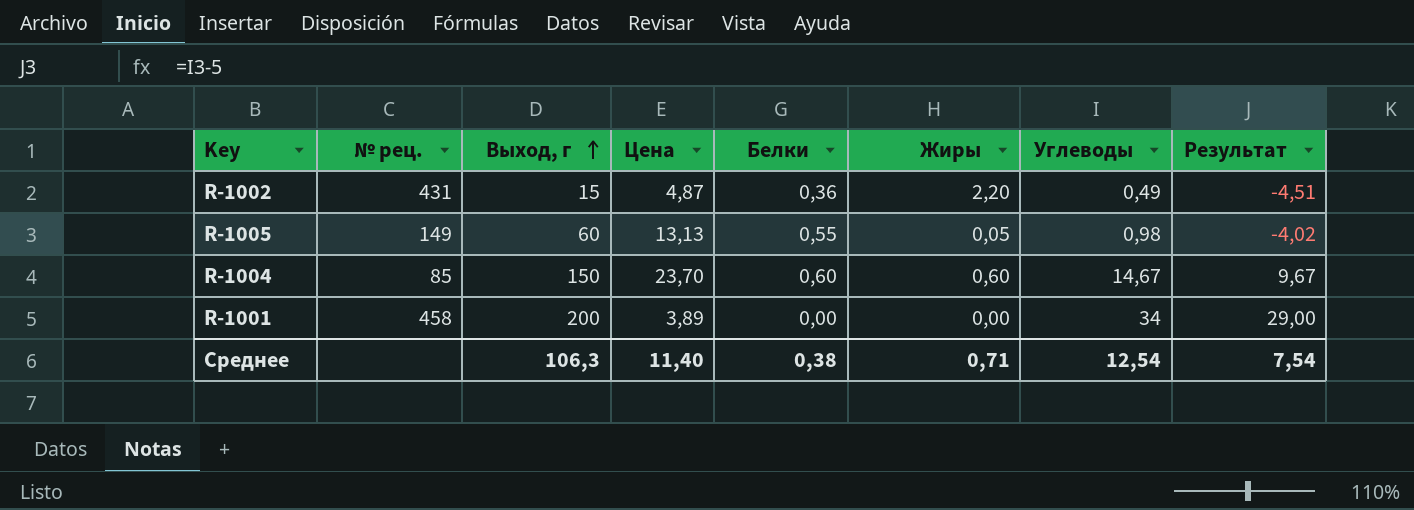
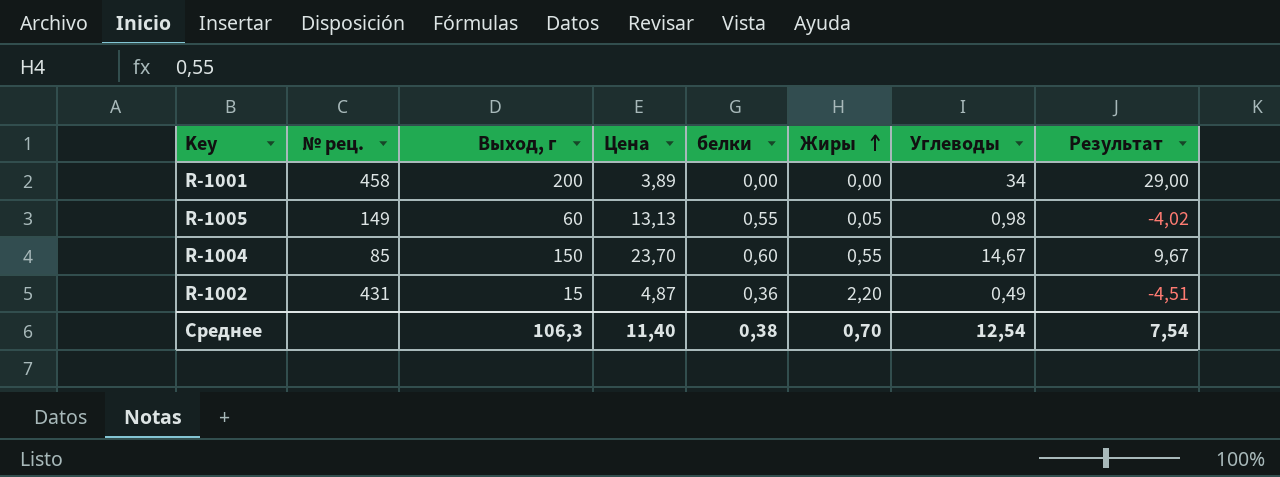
row order: Выход, г ascending -> Жиры ascending
column name: Белки -> белки
R-1004 | Жиры: 0,60 -> 0,55
Среднее | Жиры: 0,71 -> 0,70

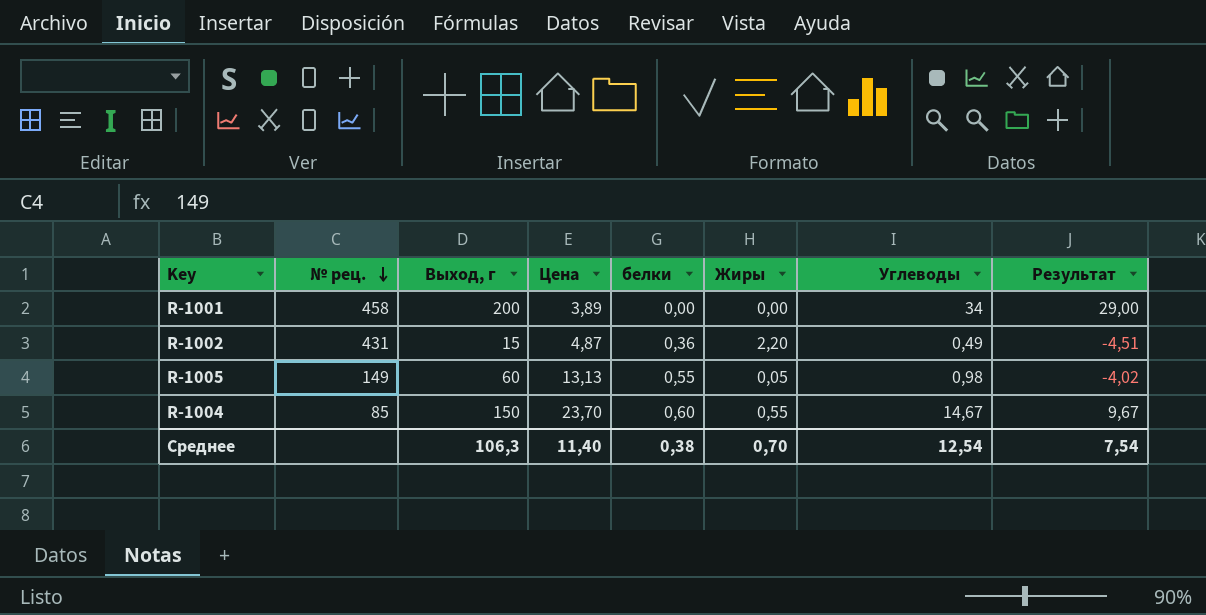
row order: Жиры ascending -> № рец. descending

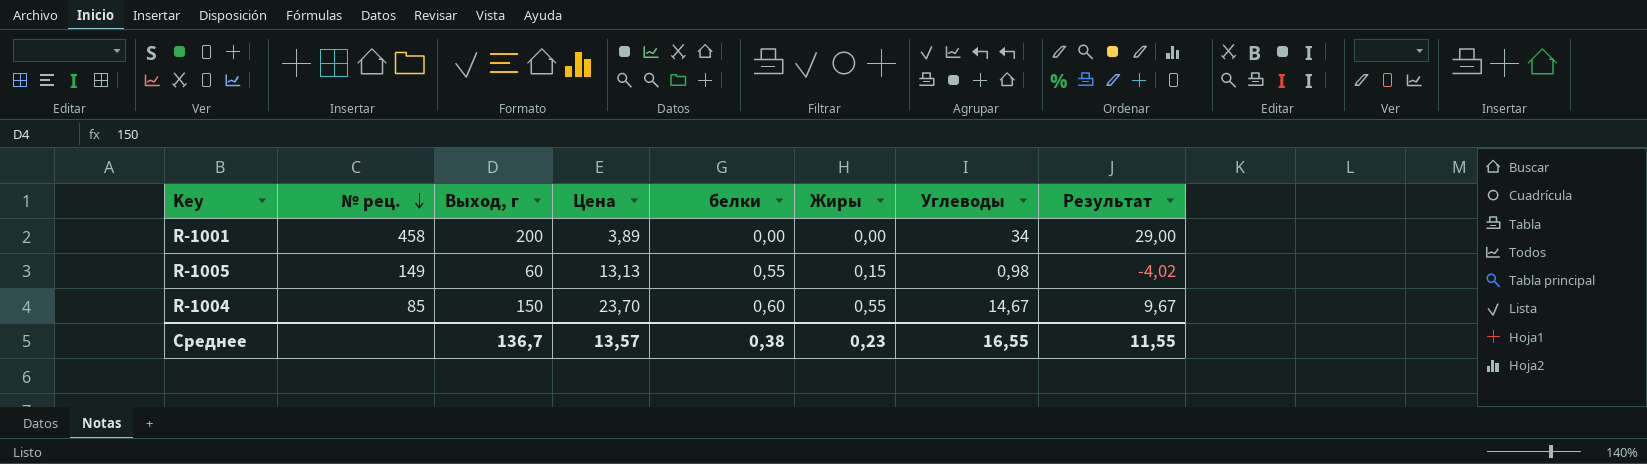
row R-1002: 431 | 15 | 4,87 | 0,36 | 2,20 | 0,49 | -4,51 -> none
R-1005 | Жиры: 0,05 -> 0,15
Среднее | Выход, г: 106,3 -> 136,7
Среднее | Цена: 11,40 -> 13,57
Среднее | Жиры: 0,70 -> 0,23
Среднее | Углеводы: 12,54 -> 16,55
Среднее | Результат: 7,54 -> 11,55

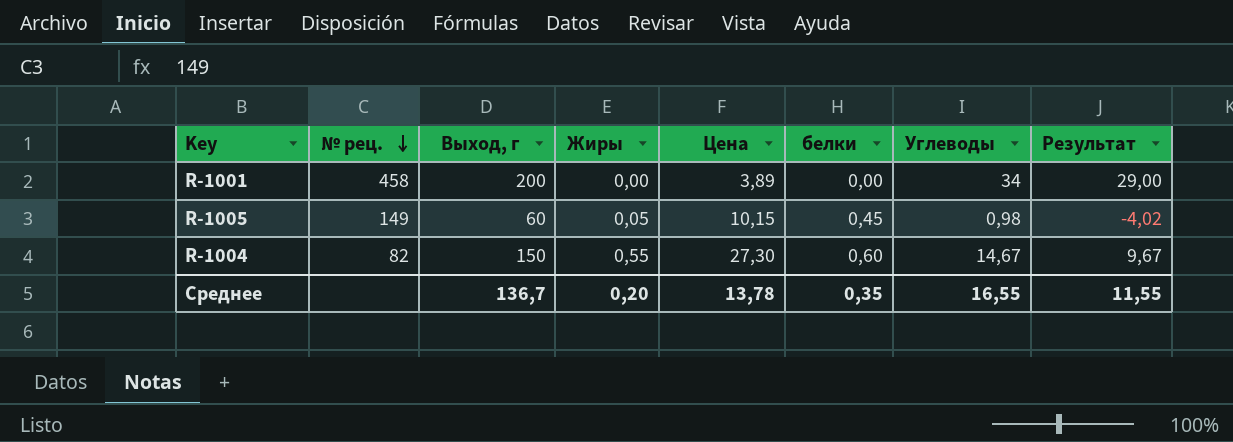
column Жиры | position: 6 -> 4
R-1005 | Жиры: 0,15 -> 0,05
R-1005 | Цена: 13,13 -> 10,15
R-1005 | белки: 0,55 -> 0,45
R-1004 | № рец.: 85 -> 82
R-1004 | Цена: 23,70 -> 27,30
Среднее | Жиры: 0,23 -> 0,20
Среднее | Цена: 13,57 -> 13,78
Среднее | белки: 0,38 -> 0,35

